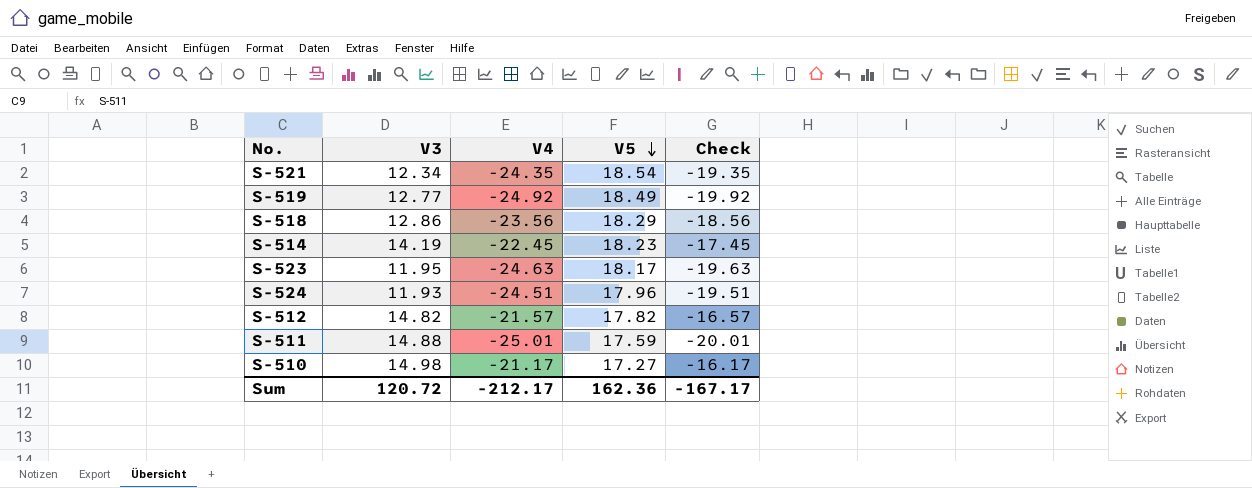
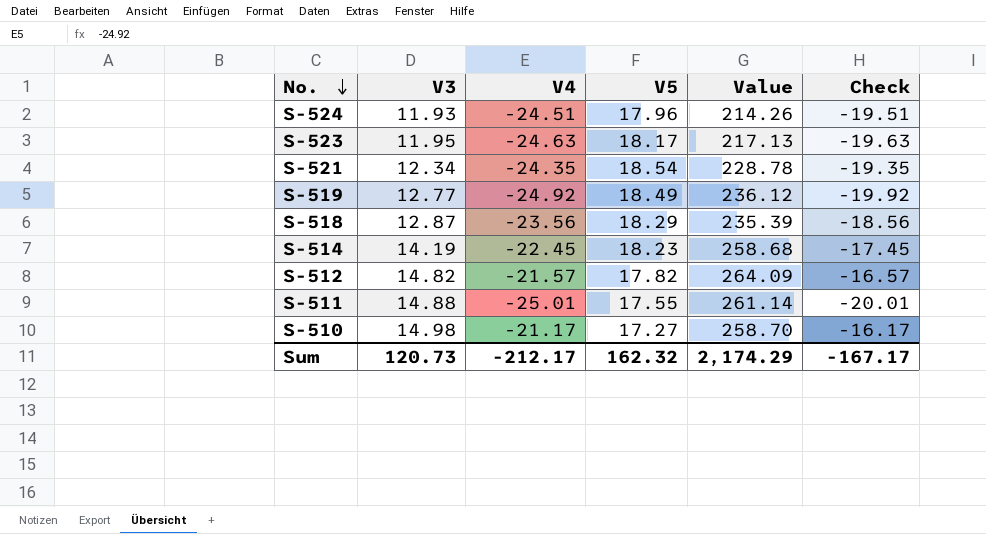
row order: V5 descending -> No. descending
column Value | formula: none -> [V3] * [V5]
S-518 | V3: 12.86 -> 12.87
S-511 | V5: 17.59 -> 17.55
Sum | V3: 120.72 -> 120.73
Sum | V5: 162.36 -> 162.32

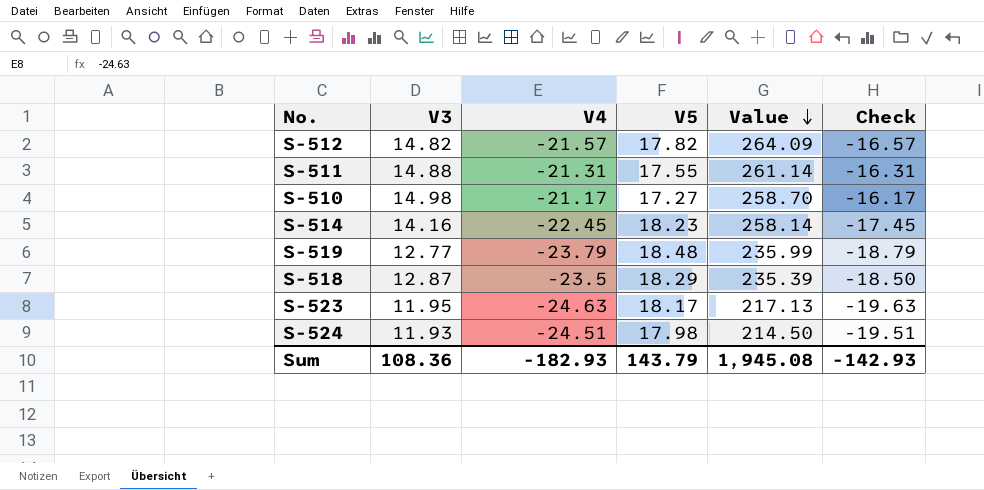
row order: No. descending -> Value descending
row S-521: 12.34 | -24.35 | 18.54 | 228.78 | -19.35 -> none
S-511 | V4: -25.01 -> -21.31
S-511 | Check: -20.01 -> -16.31
S-514 | V3: 14.19 -> 14.16
S-514 | Value: 258.68 -> 258.14
S-519 | V4: -24.92 -> -23.79
S-519 | V5: 18.49 -> 18.48
S-519 | Value: 236.12 -> 235.99
S-519 | Check: -19.92 -> -18.79
S-518 | V4: -23.56 -> -23.5
S-518 | Check: -18.56 -> -18.50
S-524 | V5: 17.96 -> 17.98
S-524 | Value: 214.26 -> 214.50
Sum | V3: 120.73 -> 108.36
Sum | V4: -212.17 -> -182.93
Sum | V5: 162.32 -> 143.79
Sum | Value: 2,174.29 -> 1,945.08
Sum | Check: -167.17 -> -142.93

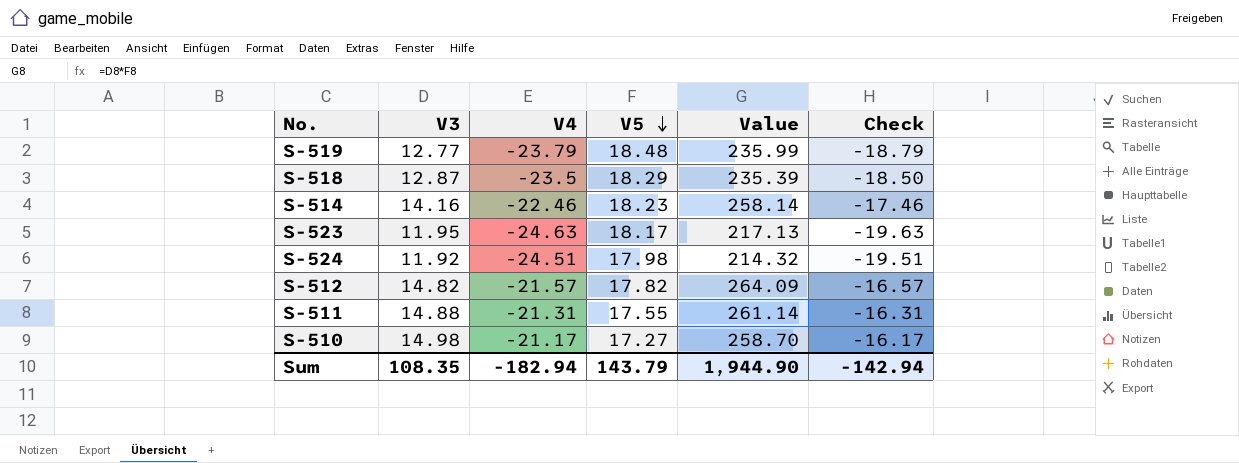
row order: Value descending -> V5 descending
S-514 | V4: -22.45 -> -22.46
S-514 | Check: -17.45 -> -17.46
S-524 | V3: 11.93 -> 11.92
S-524 | Value: 214.50 -> 214.32
Sum | V3: 108.36 -> 108.35
Sum | V4: -182.93 -> -182.94
Sum | Value: 1,945.08 -> 1,944.90
Sum | Check: -142.93 -> -142.94

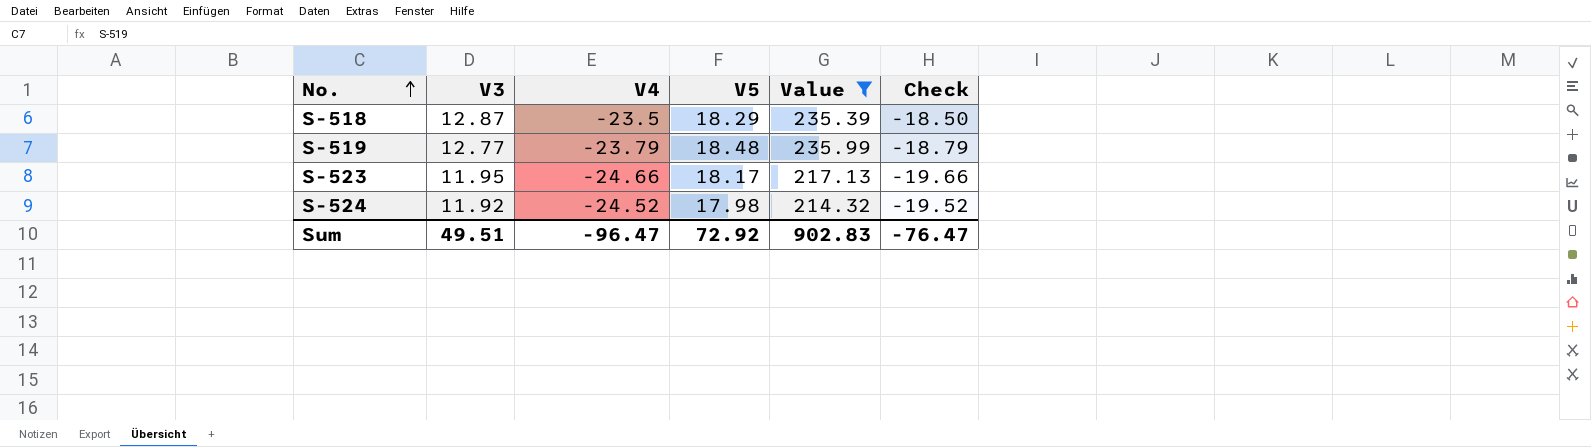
filter: none -> Value <= 235.99
row order: V5 descending -> No. ascending
S-523 | V4: -24.63 -> -24.66
S-523 | Check: -19.63 -> -19.66
S-524 | V4: -24.51 -> -24.52
S-524 | Check: -19.51 -> -19.52
Sum | V3: 108.35 -> 49.51
Sum | V4: -182.94 -> -96.47
Sum | V5: 143.79 -> 72.92
Sum | Value: 1,944.90 -> 902.83
Sum | Check: -142.94 -> -76.47

